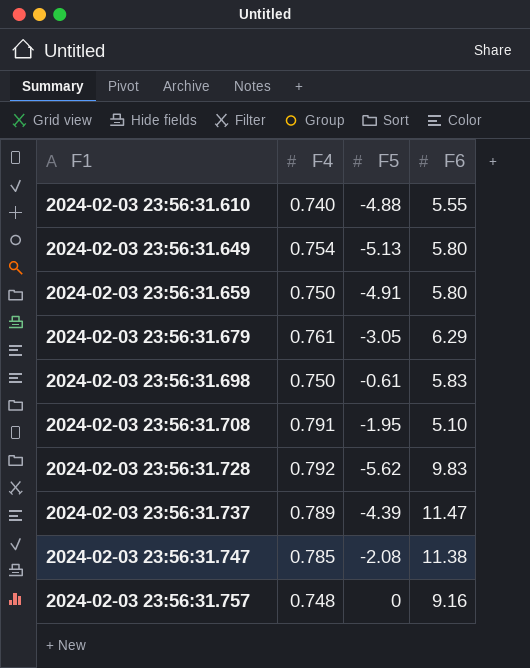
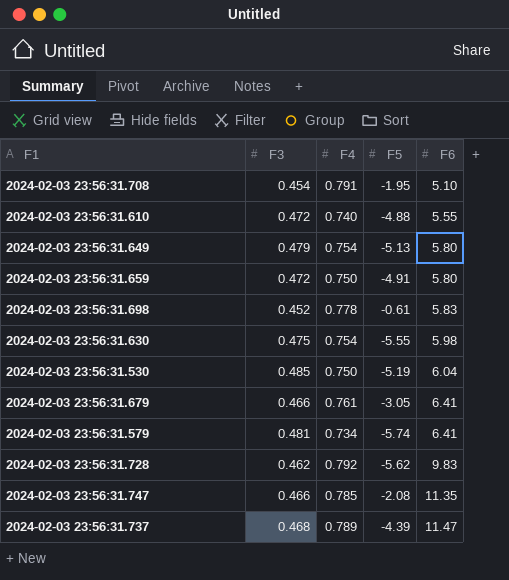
row order: F1 ascending -> F6 ascending
column F3 | position: none -> 2
row 2024-02-03 23:56:31.757: 0.748 | 0 | 9.16 -> none
2024-02-03 23:56:31.698 | F4: 0.750 -> 0.778
row 2024-02-03 23:56:31.630: none -> 0.475 | 0.754 | -5.55 | 5.98
row 2024-02-03 23:56:31.530: none -> 0.485 | 0.750 | -5.19 | 6.04
2024-02-03 23:56:31.679 | F6: 6.29 -> 6.41
row 2024-02-03 23:56:31.579: none -> 0.481 | 0.734 | -5.74 | 6.41
2024-02-03 23:56:31.747 | F6: 11.38 -> 11.35

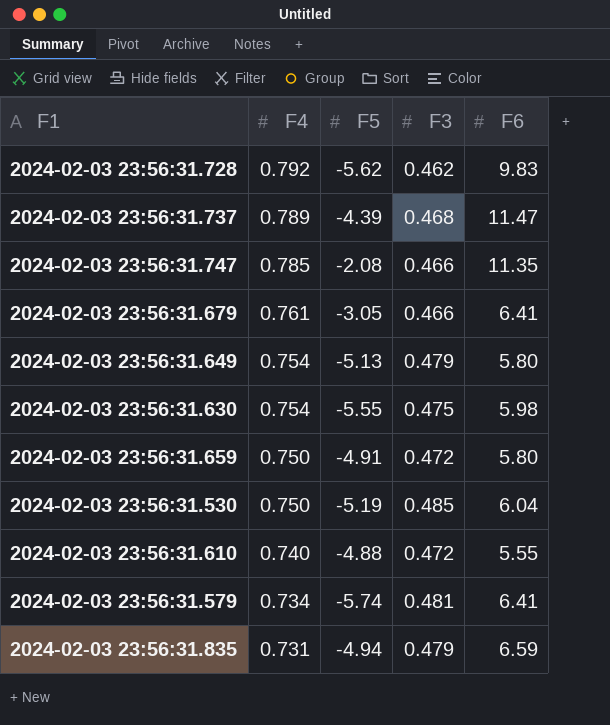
row order: F6 ascending -> F4 descending
column F3 | position: 2 -> 4
row 2024-02-03 23:56:31.708: 0.454 | 0.791 | -1.95 | 5.10 -> none
row 2024-02-03 23:56:31.698: 0.452 | 0.778 | -0.61 | 5.83 -> none
row 2024-02-03 23:56:31.835: none -> 0.731 | -4.94 | 0.479 | 6.59

